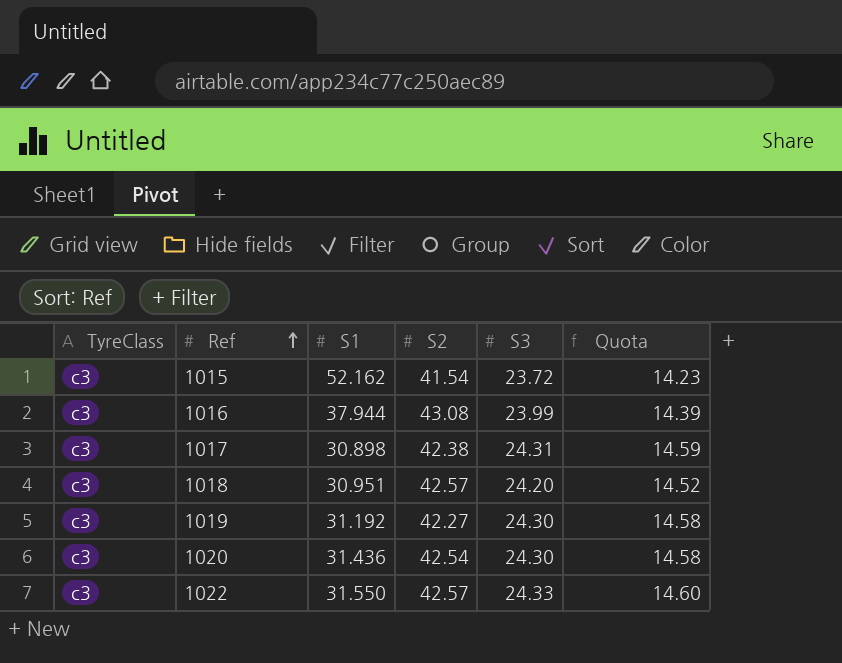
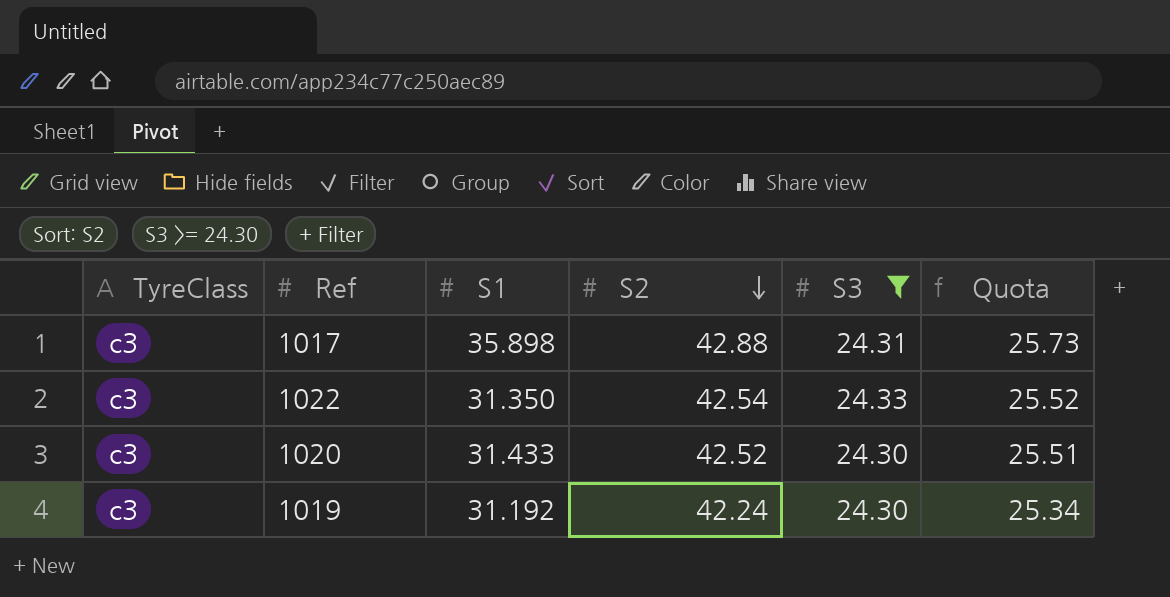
filter: none -> S3 >= 24.30
row order: Ref ascending -> S2 descending
column Quota | formula: [S3] * 0.6 -> [S2] * 0.6
1017 | S1: 30.898 -> 35.898
1017 | S2: 42.38 -> 42.88
1022 | S1: 31.550 -> 31.350
1022 | S2: 42.57 -> 42.54
1020 | S1: 31.436 -> 31.433
1020 | S2: 42.54 -> 42.52
1019 | S2: 42.27 -> 42.24

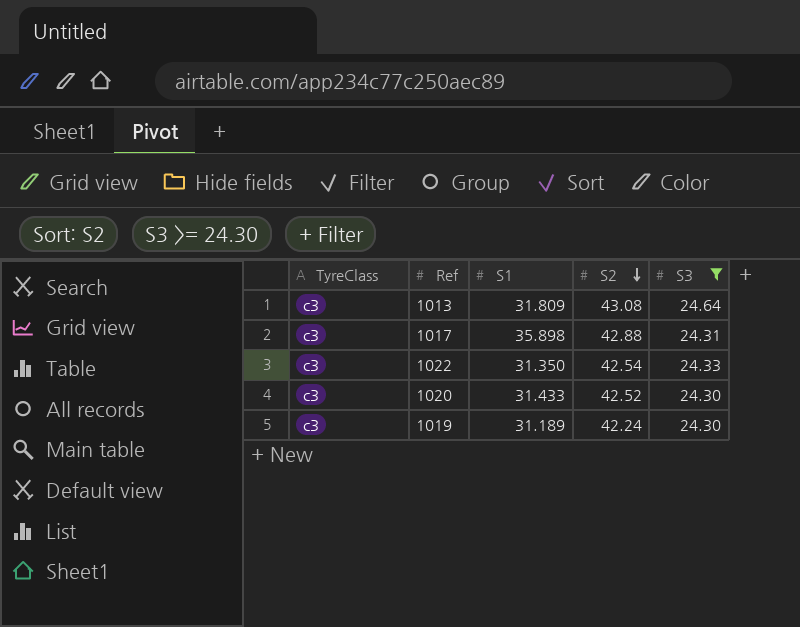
column Quota | formula: [S2] * 0.6 -> none
row 1013: none -> c3 | 31.809 | 43.08 | 24.64
1019 | S1: 31.192 -> 31.189

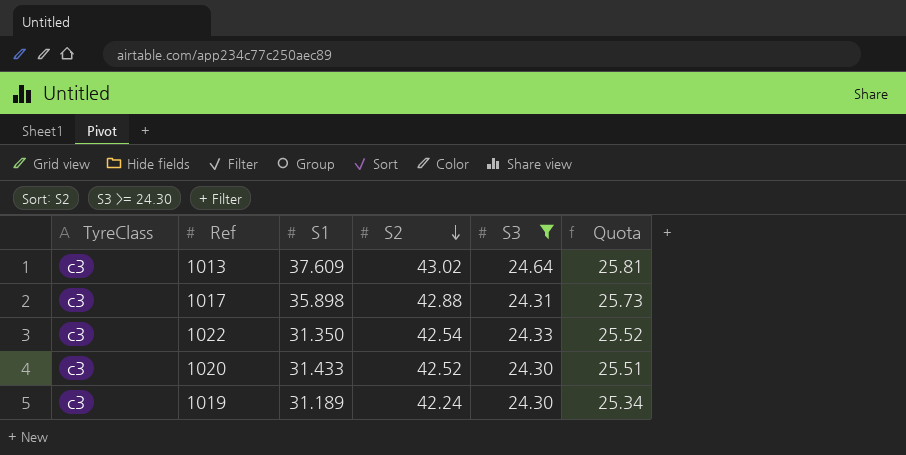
column Quota | formula: none -> [S2] * 0.6
1013 | S1: 31.809 -> 37.609
1013 | S2: 43.08 -> 43.02

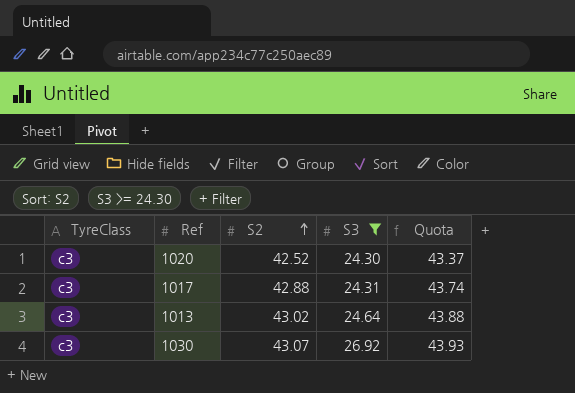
row order: S2 descending -> S2 ascending
column S1 | position: 3 -> none
column Quota | formula: [S2] * 0.6 -> [S2] * 1.02
row 1022: c3 | 31.350 | 42.54 | 24.33 | 25.52 -> none
row 1019: c3 | 31.189 | 42.24 | 24.30 | 25.34 -> none
row 1030: none -> c3 | 43.07 | 26.92 | 43.93

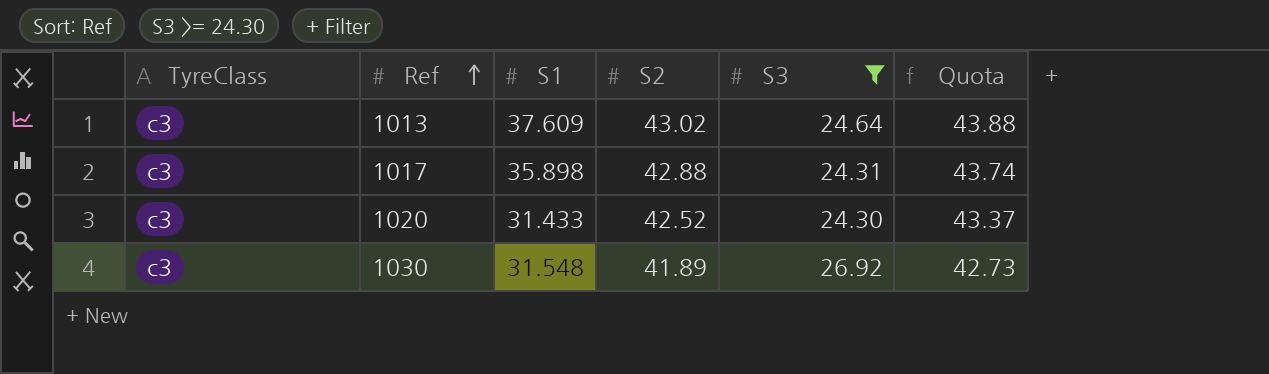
row order: S2 ascending -> Ref ascending
column S1 | position: none -> 3
1030 | S2: 43.07 -> 41.89
1030 | Quota: 43.93 -> 42.73

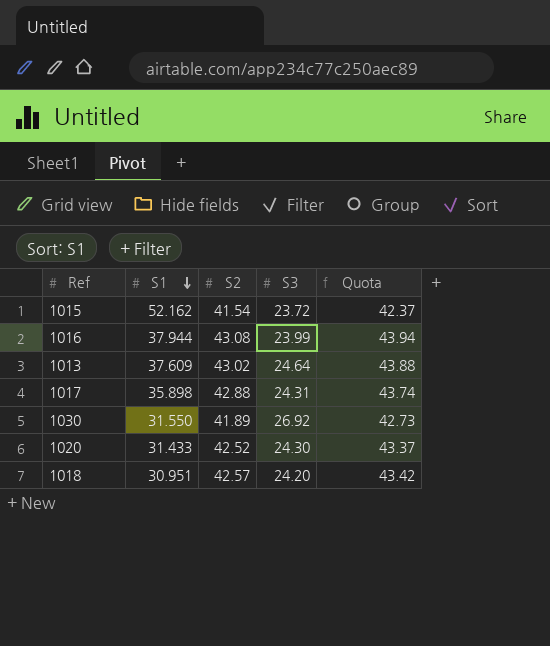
filter: S3 >= 24.30 -> none
row order: Ref ascending -> S1 descending
column TyreClass | position: 1 -> none
1030 | S1: 31.548 -> 31.550

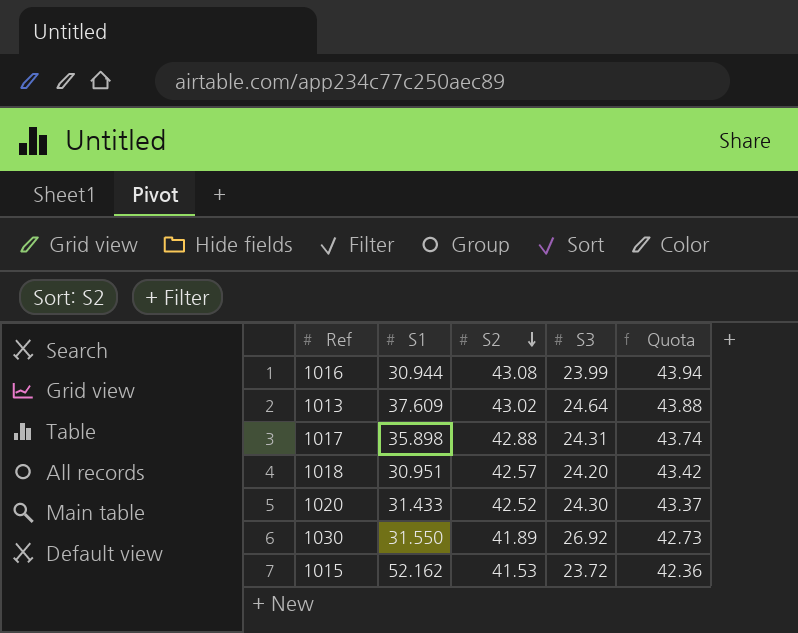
row order: S1 descending -> S2 descending
1016 | S1: 37.944 -> 30.944
1015 | S2: 41.54 -> 41.53
1015 | Quota: 42.37 -> 42.36

